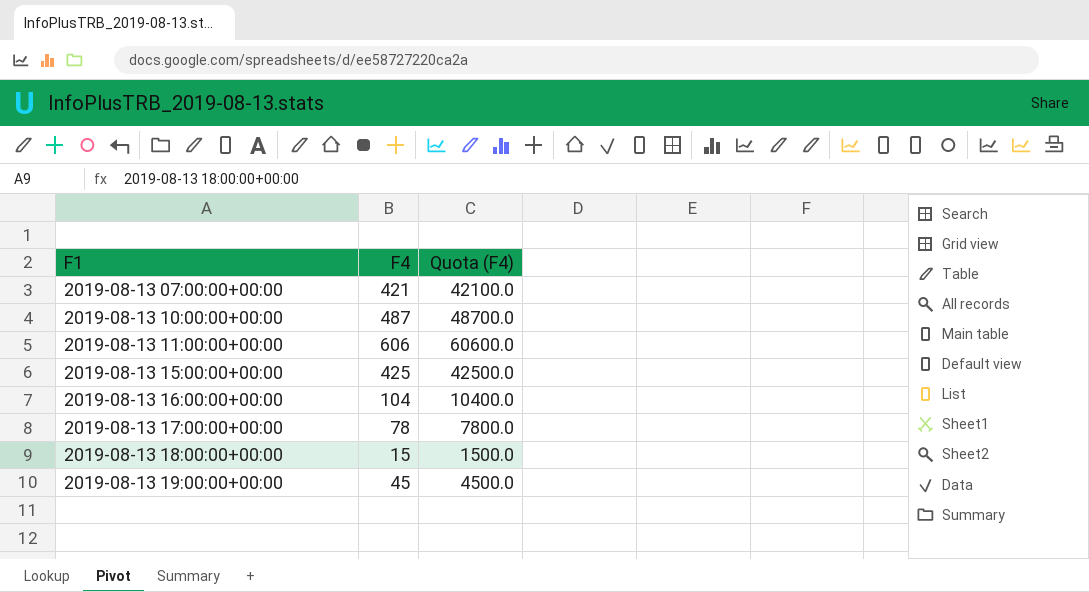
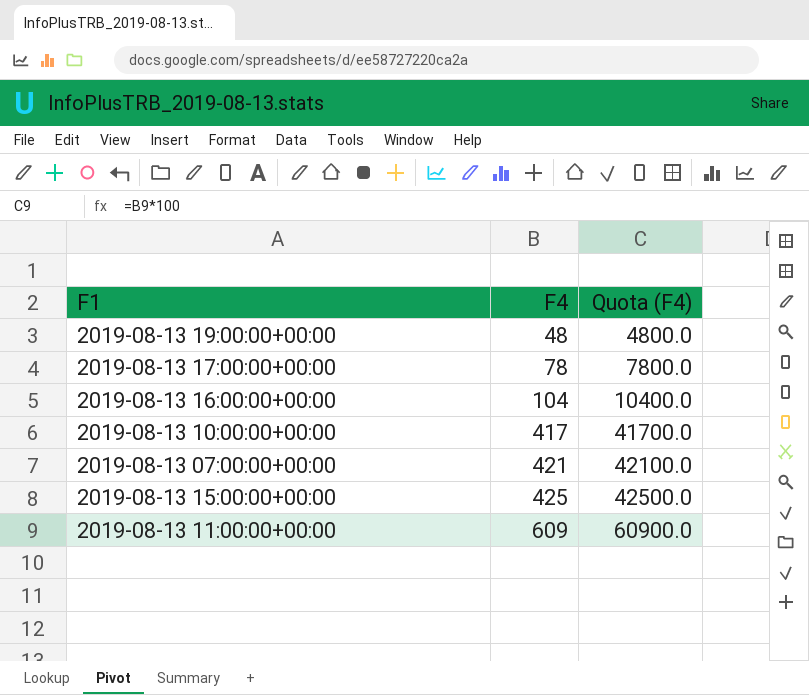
row order: F1 ascending -> F4 ascending
row 2019-08-13 18:00:00+00:00: 15 | 1500.0 -> none
2019-08-13 19:00:00+00:00 | F4: 45 -> 48
2019-08-13 19:00:00+00:00 | Quota (F4): 4500.0 -> 4800.0
2019-08-13 10:00:00+00:00 | F4: 487 -> 417
2019-08-13 10:00:00+00:00 | Quota (F4): 48700.0 -> 41700.0
2019-08-13 11:00:00+00:00 | F4: 606 -> 609
2019-08-13 11:00:00+00:00 | Quota (F4): 60600.0 -> 60900.0

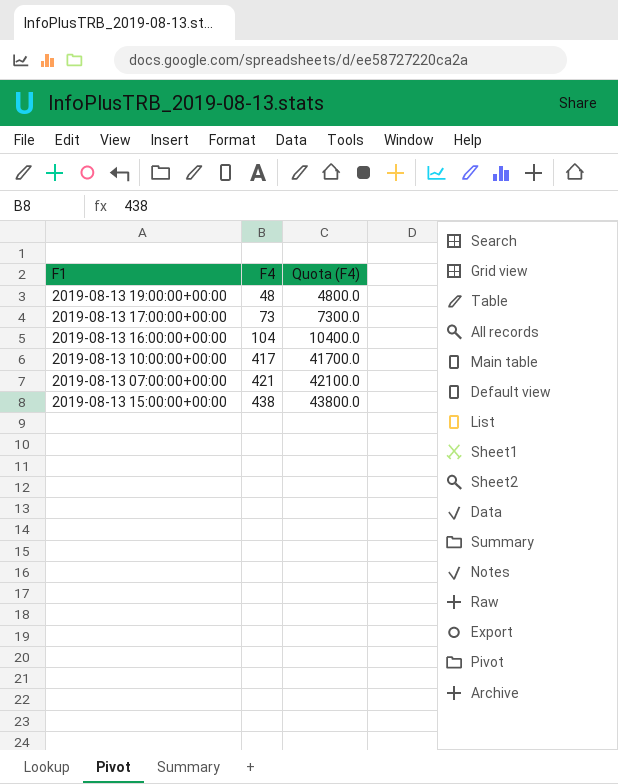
row 2019-08-13 11:00:00+00:00: 609 | 60900.0 -> none
2019-08-13 17:00:00+00:00 | F4: 78 -> 73
2019-08-13 17:00:00+00:00 | Quota (F4): 7800.0 -> 7300.0
2019-08-13 15:00:00+00:00 | F4: 425 -> 438
2019-08-13 15:00:00+00:00 | Quota (F4): 42500.0 -> 43800.0

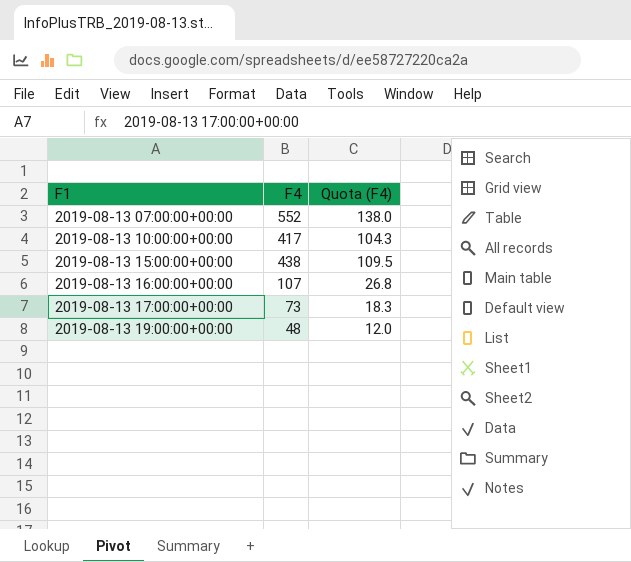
row order: F4 ascending -> F1 ascending
column Quota (F4) | formula: [F4] * 100 -> [F4] * 0.25
2019-08-13 07:00:00+00:00 | F4: 421 -> 552
2019-08-13 16:00:00+00:00 | F4: 104 -> 107

